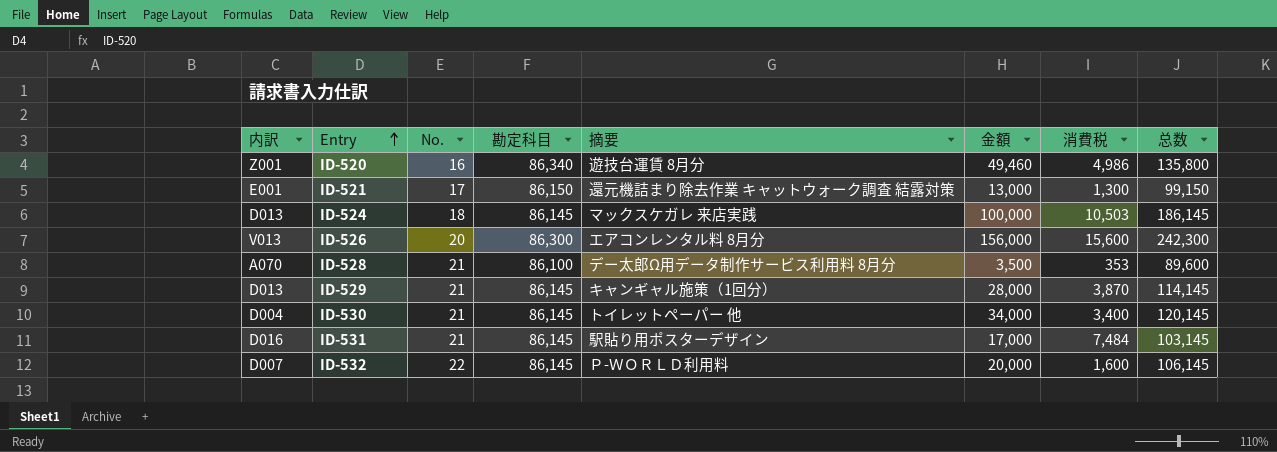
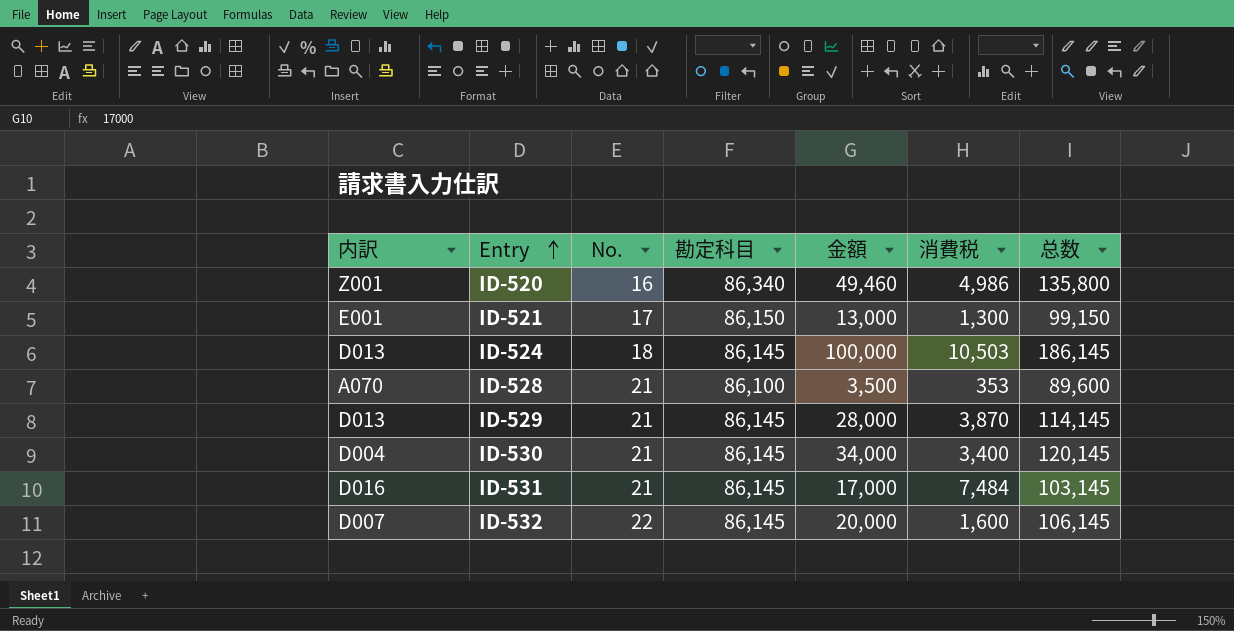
column 摘要 | position: 5 -> none
row ID-526: V013 | 20 | 86,300 | エアコンレンタル料 8月分 | 156,000 | 15,600 | 242,300 -> none

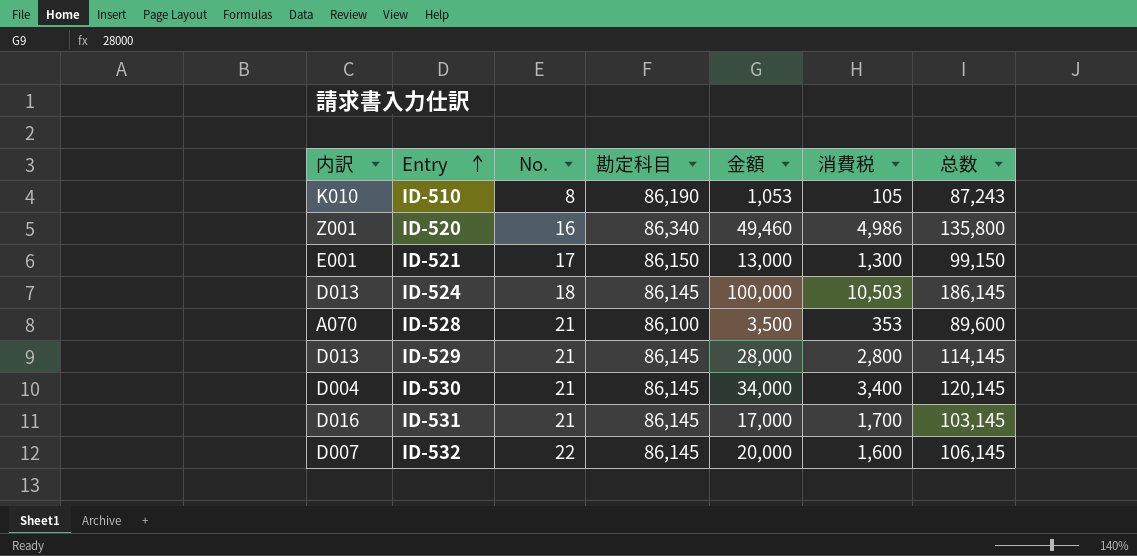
row ID-510: none -> K010 | 8 | 86,190 | 1,053 | 105 | 87,243
ID-529 | 消費税: 3,870 -> 2,800
ID-531 | 消費税: 7,484 -> 1,700

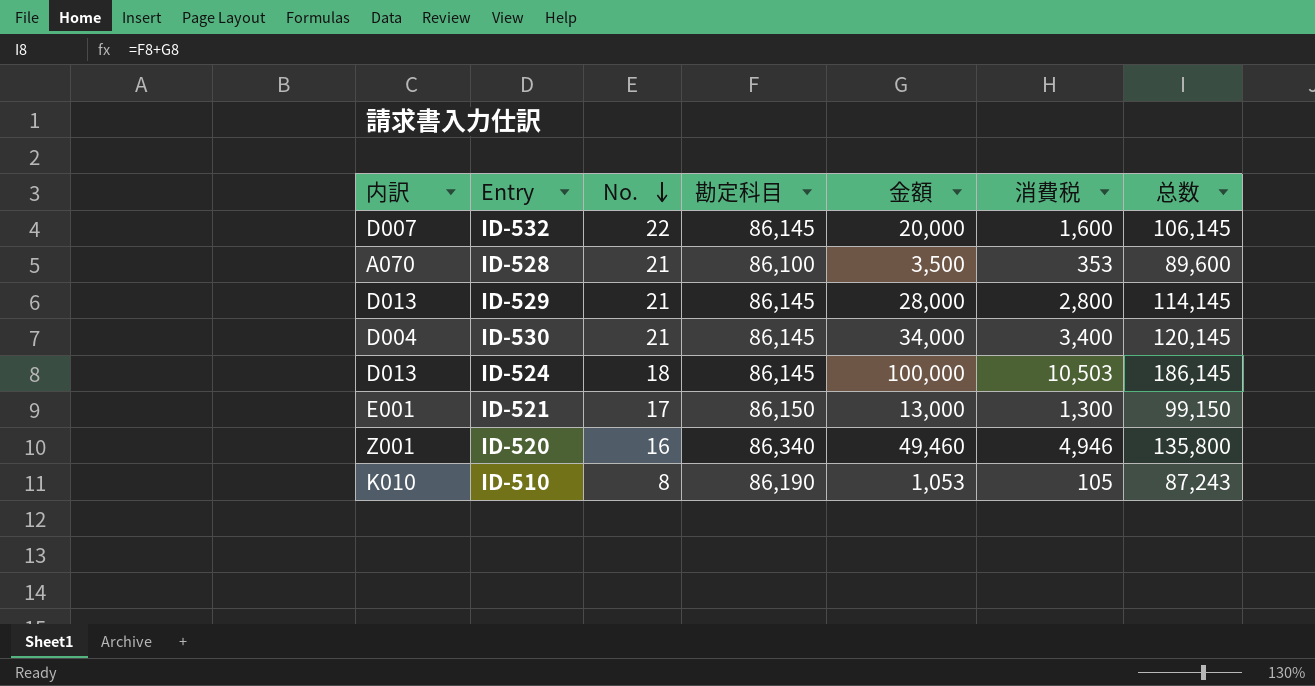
row order: Entry ascending -> No. descending
row ID-531: D016 | 21 | 86,145 | 17,000 | 1,700 | 103,145 -> none
ID-520 | 消費税: 4,986 -> 4,946

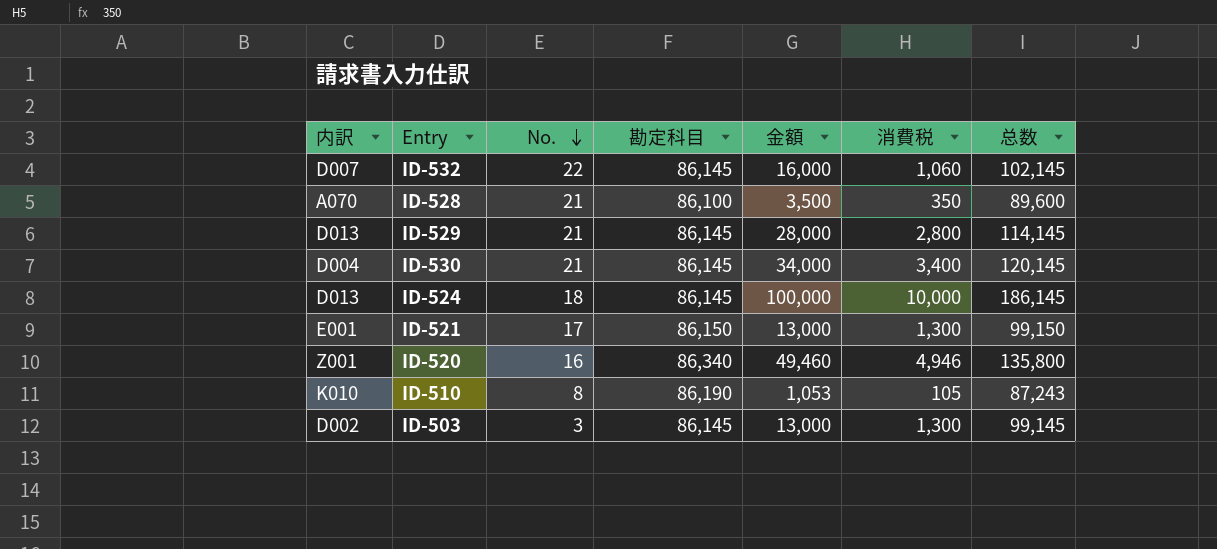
ID-532 | 金額: 20,000 -> 16,000
ID-532 | 消費税: 1,600 -> 1,060
ID-532 | 总数: 106,145 -> 102,145
ID-528 | 消費税: 353 -> 350
ID-524 | 消費税: 10,503 -> 10,000
row ID-503: none -> D002 | 3 | 86,145 | 13,000 | 1,300 | 99,145

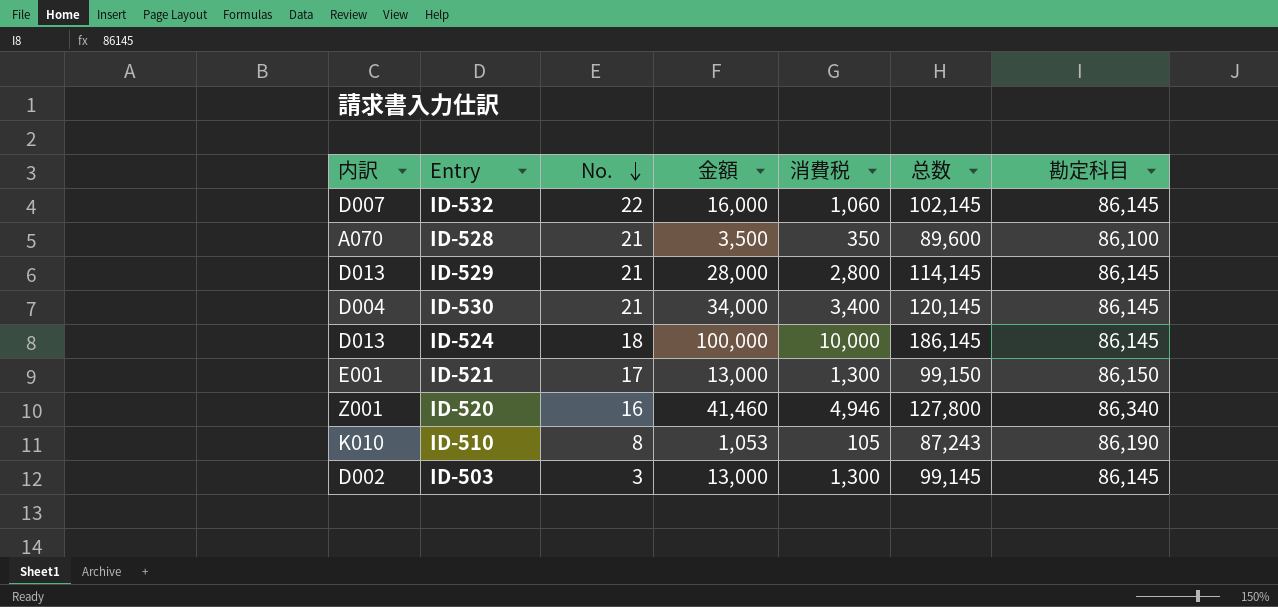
column 勘定科目 | position: 4 -> 7
ID-520 | 金額: 49,460 -> 41,460
ID-520 | 总数: 135,800 -> 127,800

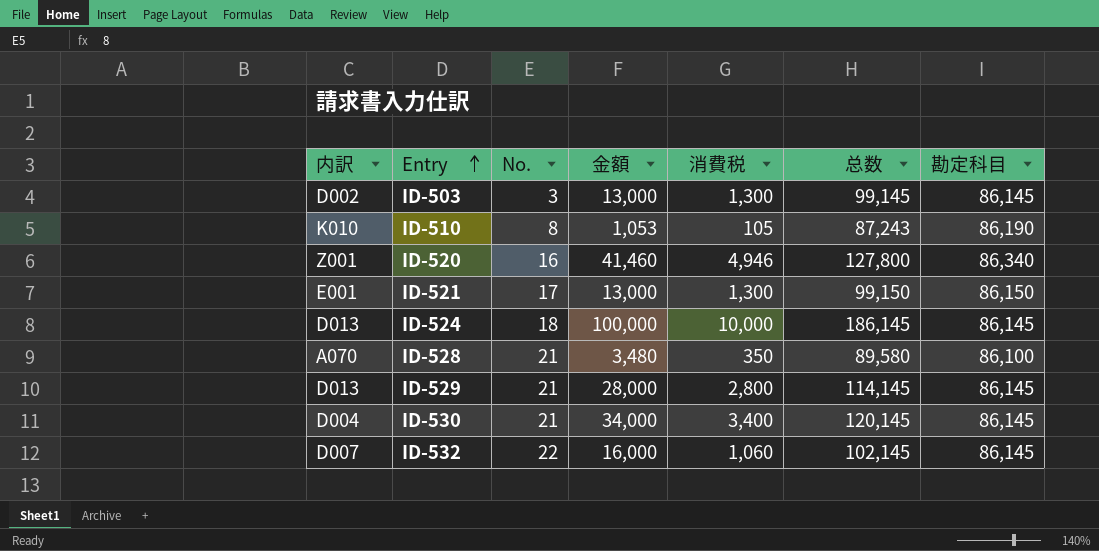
row order: No. descending -> Entry ascending
ID-528 | 金額: 3,500 -> 3,480
ID-528 | 总数: 89,600 -> 89,580

